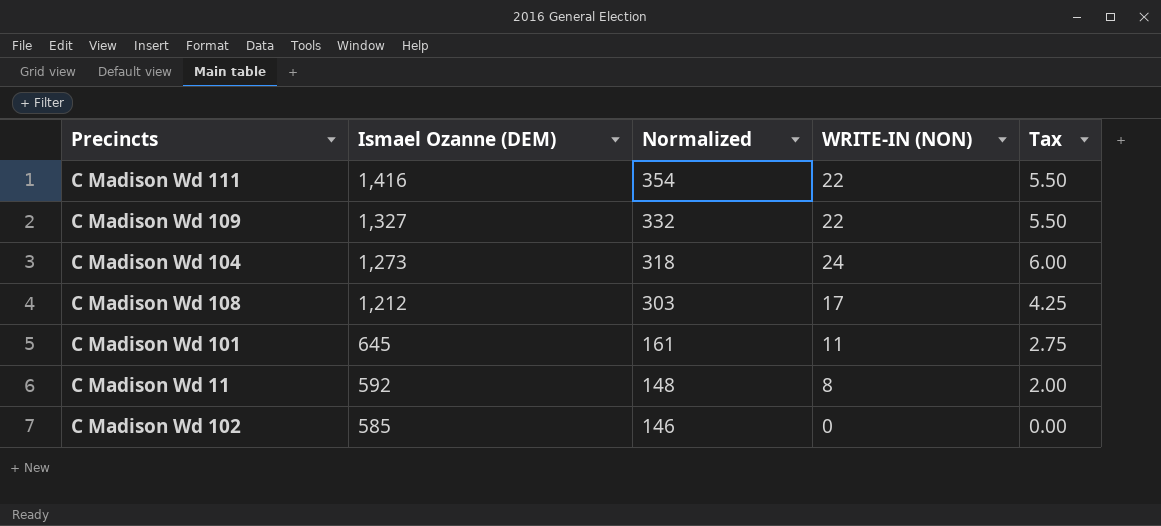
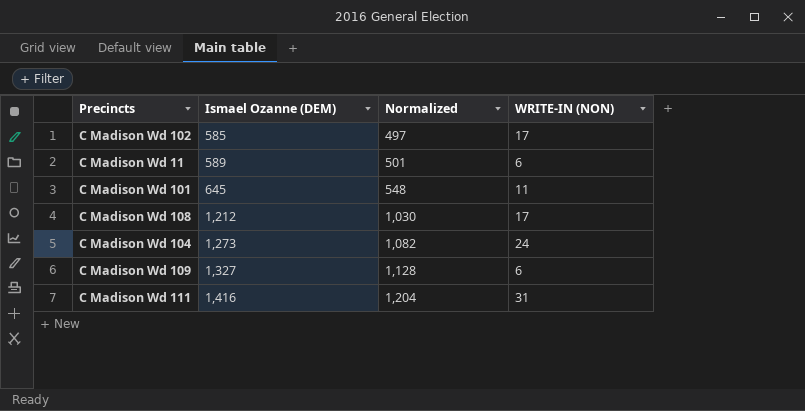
row order: Ismael Ozanne (DEM) descending -> Ismael Ozanne (DEM) ascending
column Tax | formula: [WRITE-IN (NON)] * 0.25 -> none
column Normalized | formula: [Ismael Ozanne (DEM)] * 0.25 -> [Ismael Ozanne (DEM)] * 0.85
C Madison Wd 102 | WRITE-IN (NON): 0 -> 17
C Madison Wd 11 | Ismael Ozanne (DEM): 592 -> 589
C Madison Wd 11 | WRITE-IN (NON): 8 -> 6
C Madison Wd 109 | WRITE-IN (NON): 22 -> 6
C Madison Wd 111 | WRITE-IN (NON): 22 -> 31

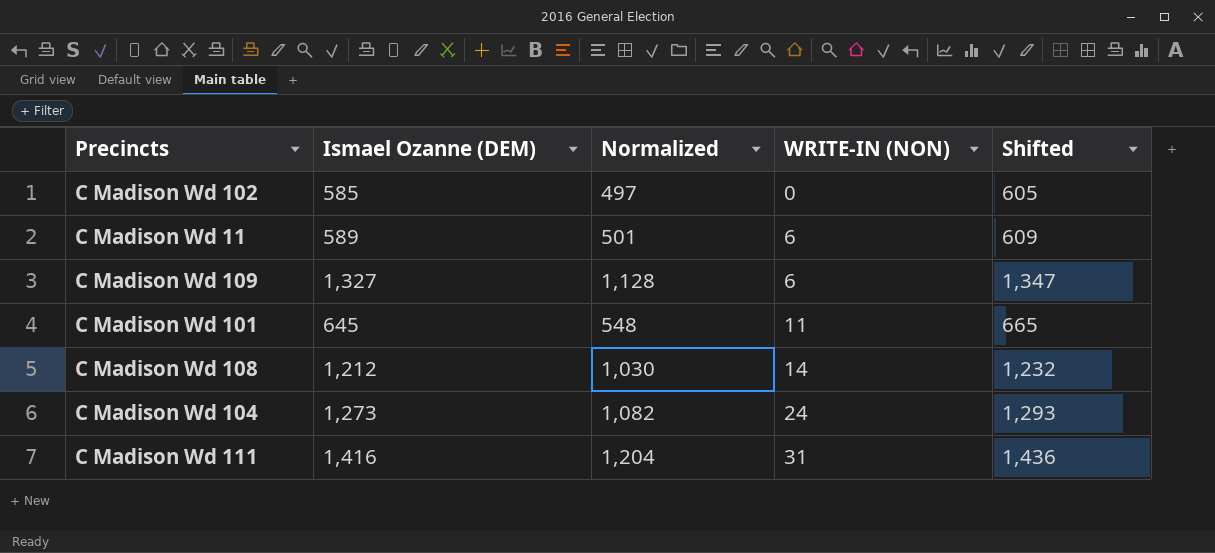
row order: Ismael Ozanne (DEM) ascending -> WRITE-IN (NON) ascending
column Shifted | formula: none -> [Ismael Ozanne (DEM)] + 20
C Madison Wd 102 | WRITE-IN (NON): 17 -> 0
C Madison Wd 108 | WRITE-IN (NON): 17 -> 14

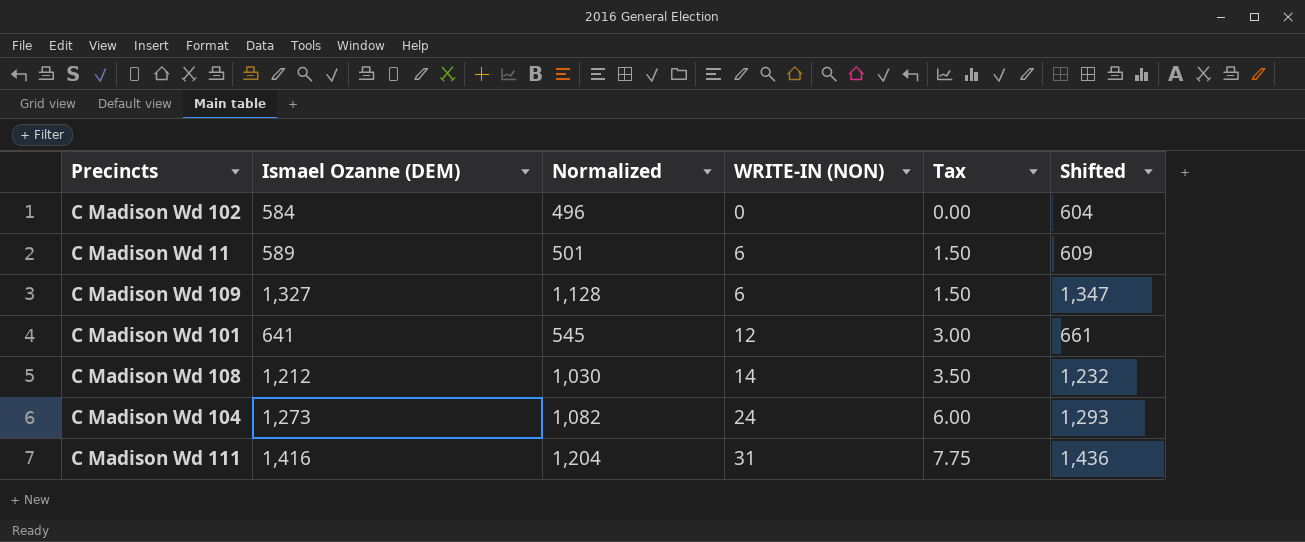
column Tax | formula: none -> [WRITE-IN (NON)] * 0.25
C Madison Wd 102 | Ismael Ozanne (DEM): 585 -> 584
C Madison Wd 102 | Normalized: 497 -> 496
C Madison Wd 102 | Shifted: 605 -> 604
C Madison Wd 101 | Ismael Ozanne (DEM): 645 -> 641
C Madison Wd 101 | Normalized: 548 -> 545
C Madison Wd 101 | WRITE-IN (NON): 11 -> 12
C Madison Wd 101 | Shifted: 665 -> 661

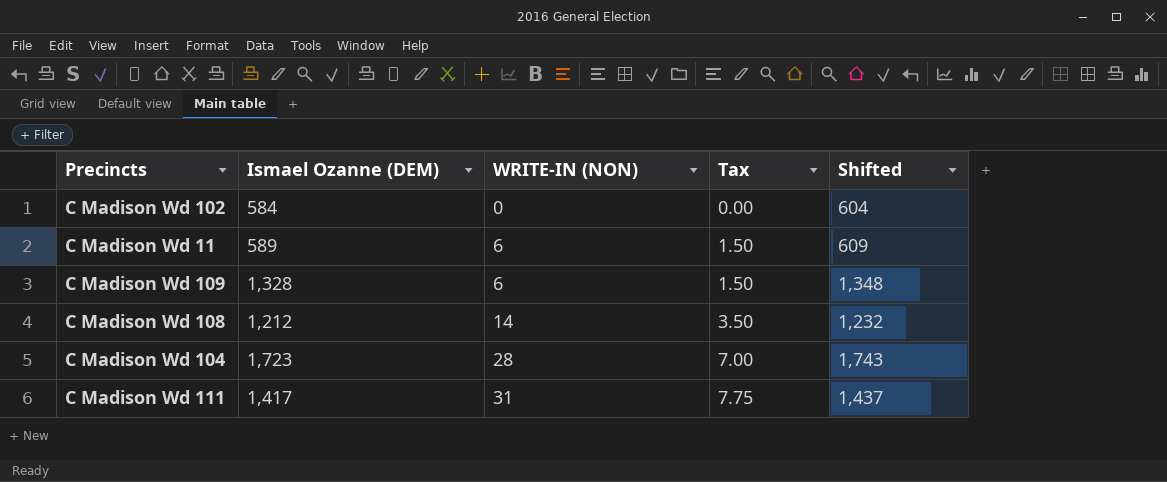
column Normalized | formula: [Ismael Ozanne (DEM)] * 0.85 -> none
row C Madison Wd 101: 641 | 545 | 12 | 3.00 | 661 -> none
C Madison Wd 109 | Ismael Ozanne (DEM): 1,327 -> 1,328
C Madison Wd 109 | Shifted: 1,347 -> 1,348
C Madison Wd 104 | Ismael Ozanne (DEM): 1,273 -> 1,723
C Madison Wd 104 | WRITE-IN (NON): 24 -> 28
C Madison Wd 104 | Tax: 6.00 -> 7.00
C Madison Wd 104 | Shifted: 1,293 -> 1,743
C Madison Wd 111 | Ismael Ozanne (DEM): 1,416 -> 1,417
C Madison Wd 111 | Shifted: 1,436 -> 1,437

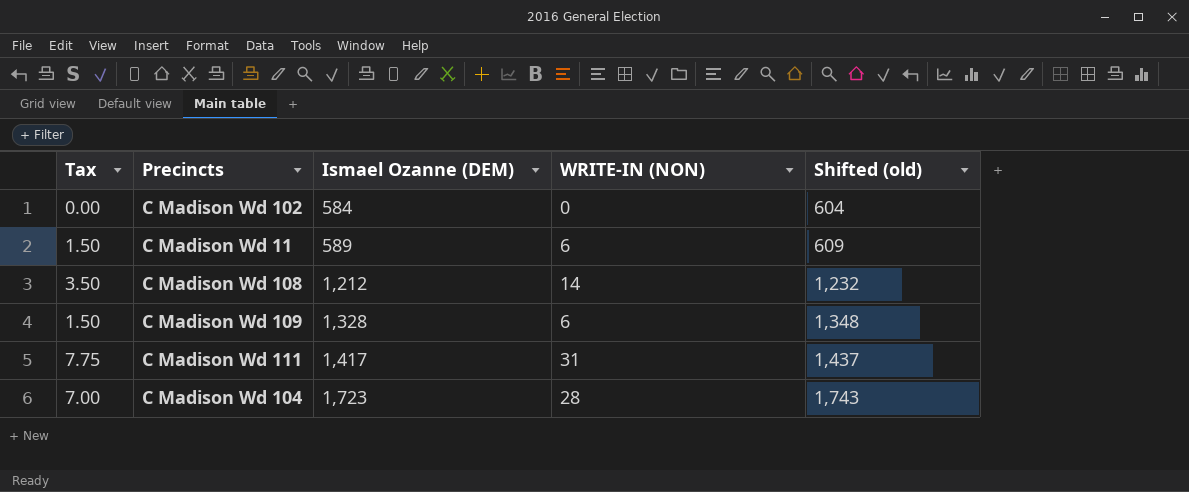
row order: WRITE-IN (NON) ascending -> Ismael Ozanne (DEM) ascending
column Tax | position: 4 -> 1
column name: Shifted -> Shifted (old)

